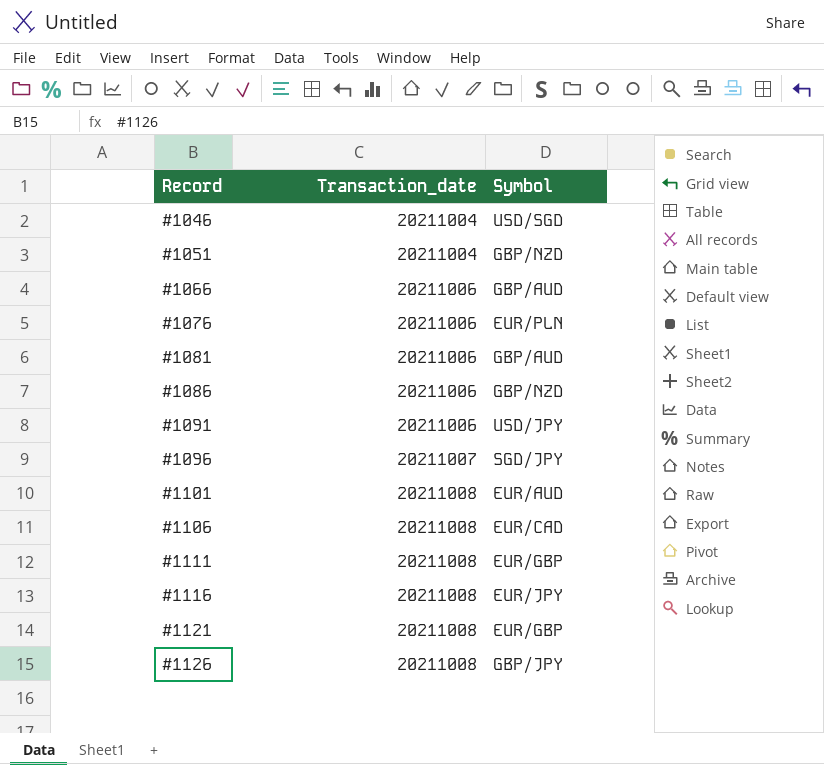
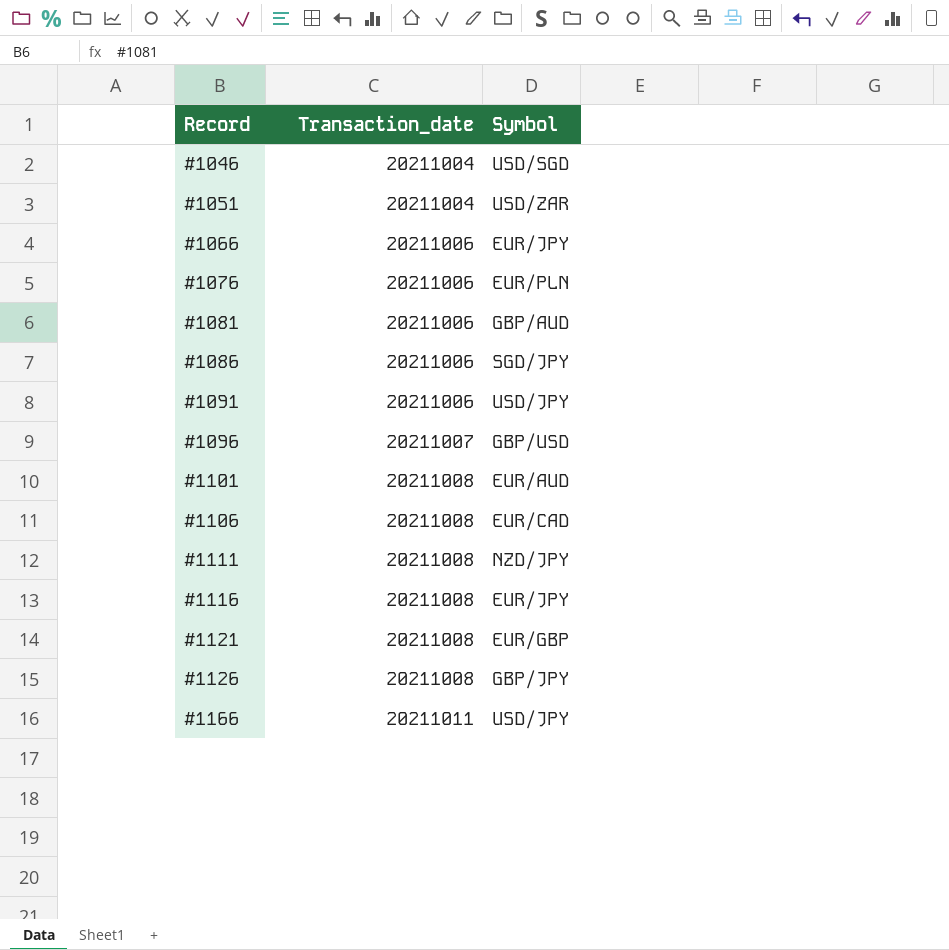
#1051 | Symbol: GBP/NZD -> USD/ZAR
#1066 | Symbol: GBP/AUD -> EUR/JPY
#1086 | Symbol: GBP/NZD -> SGD/JPY
#1096 | Symbol: SGD/JPY -> GBP/USD
#1111 | Symbol: EUR/GBP -> NZD/JPY
row #1166: none -> 20211011 | USD/JPY

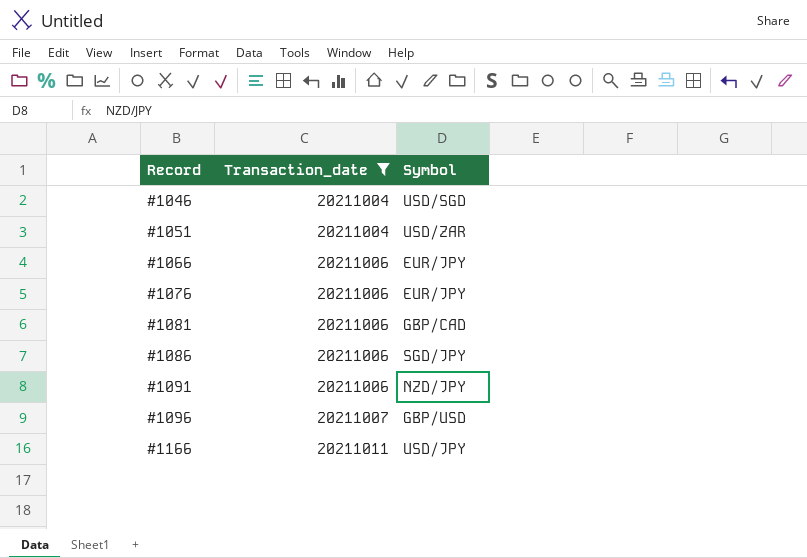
filter: none -> Transaction_date != 20211008
#1076 | Symbol: EUR/PLN -> EUR/JPY
#1081 | Symbol: GBP/AUD -> GBP/CAD
#1091 | Symbol: USD/JPY -> NZD/JPY

